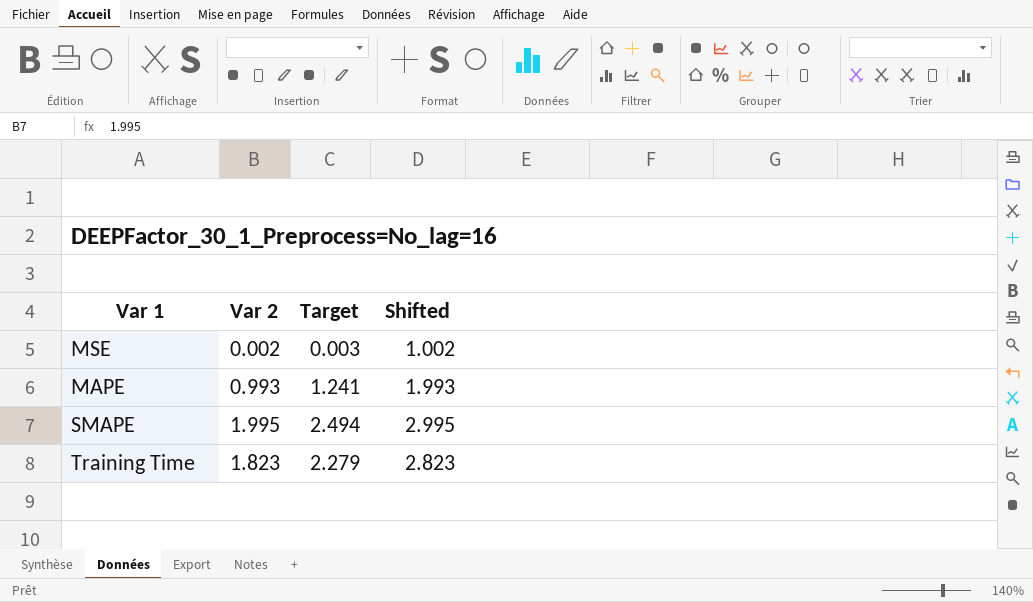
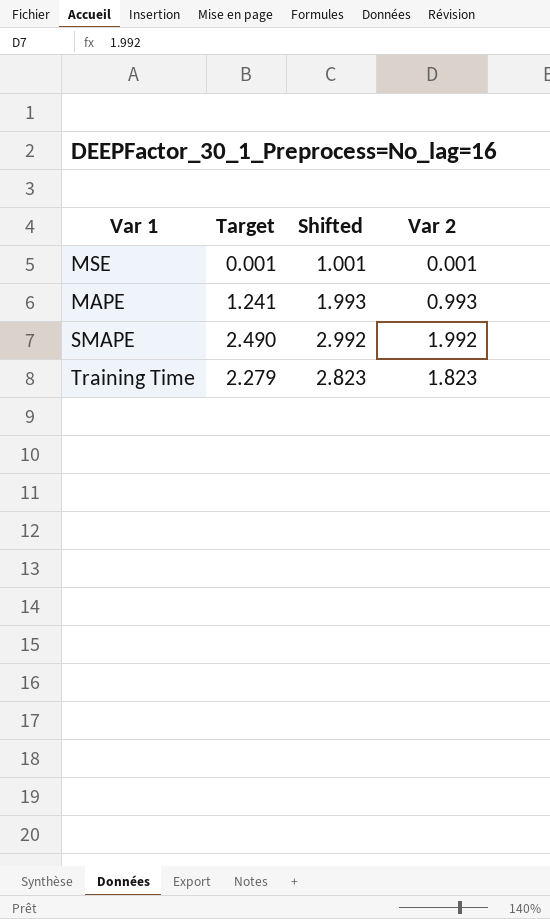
column Var 2 | position: 2 -> 4
MSE | Target: 0.003 -> 0.001
MSE | Shifted: 1.002 -> 1.001
MSE | Var 2: 0.002 -> 0.001
SMAPE | Target: 2.494 -> 2.490
SMAPE | Shifted: 2.995 -> 2.992
SMAPE | Var 2: 1.995 -> 1.992

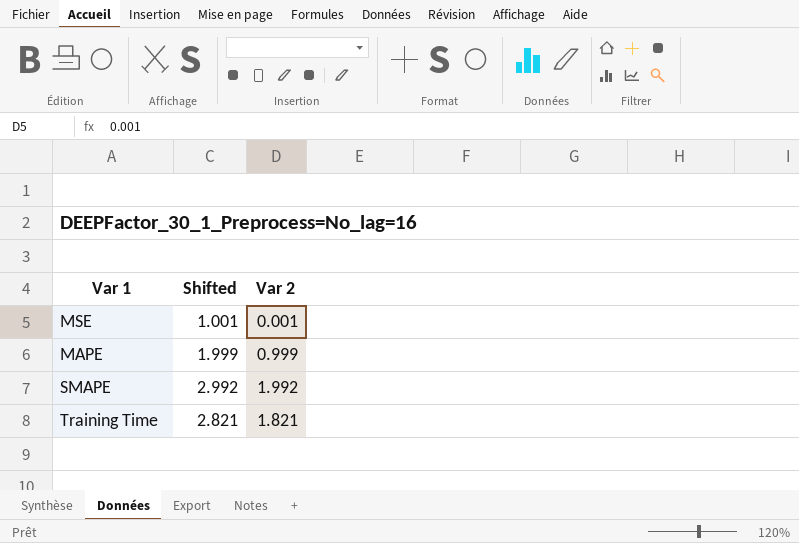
column Target | formula: [Var 2] * 1.25 -> none
MAPE | Shifted: 1.993 -> 1.999
MAPE | Var 2: 0.993 -> 0.999
Training Time | Shifted: 2.823 -> 2.821
Training Time | Var 2: 1.823 -> 1.821

